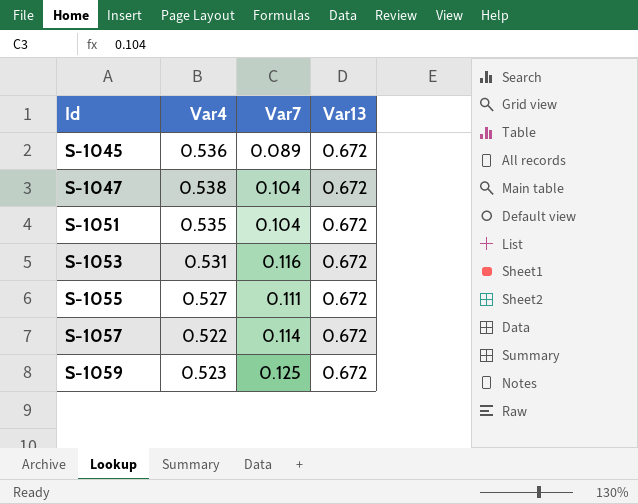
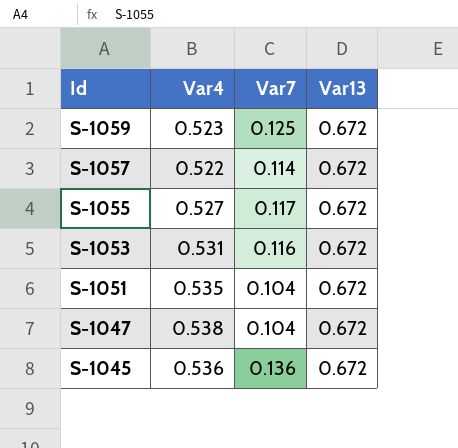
row order: Id ascending -> Id descending
S-1055 | Var7: 0.111 -> 0.117
S-1045 | Var7: 0.089 -> 0.136

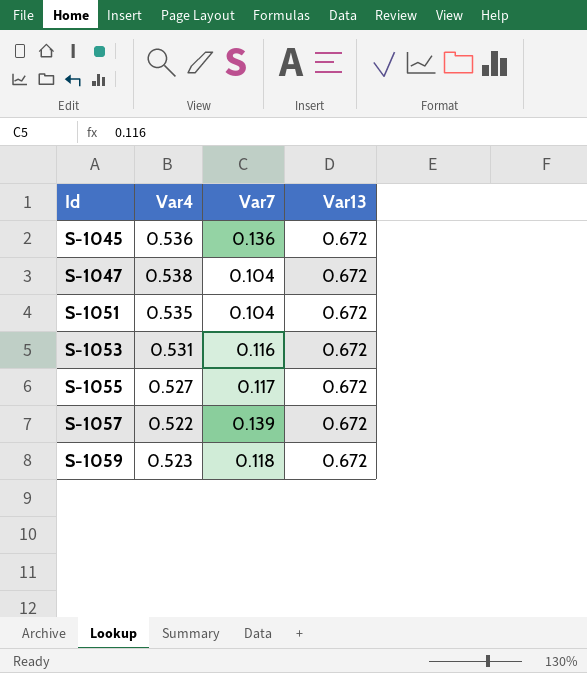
row order: Id descending -> Id ascending
S-1057 | Var7: 0.114 -> 0.139
S-1059 | Var7: 0.125 -> 0.118

